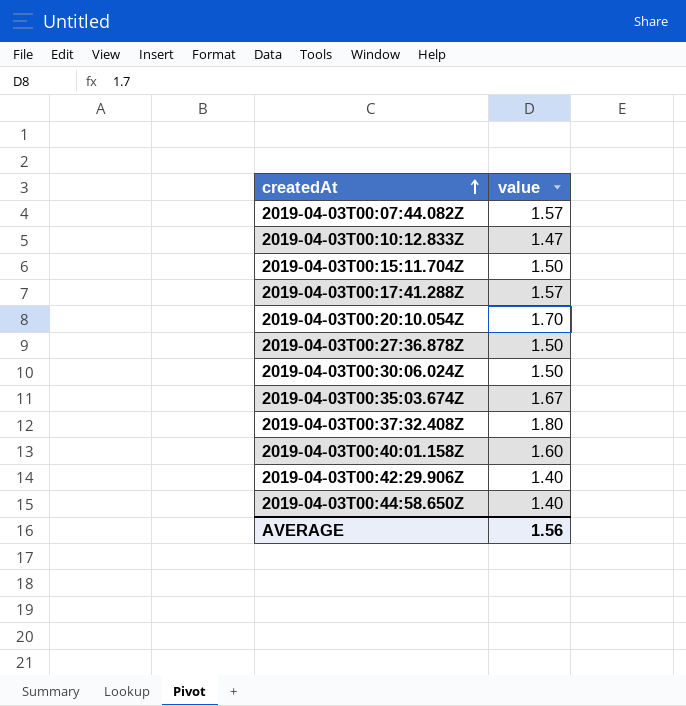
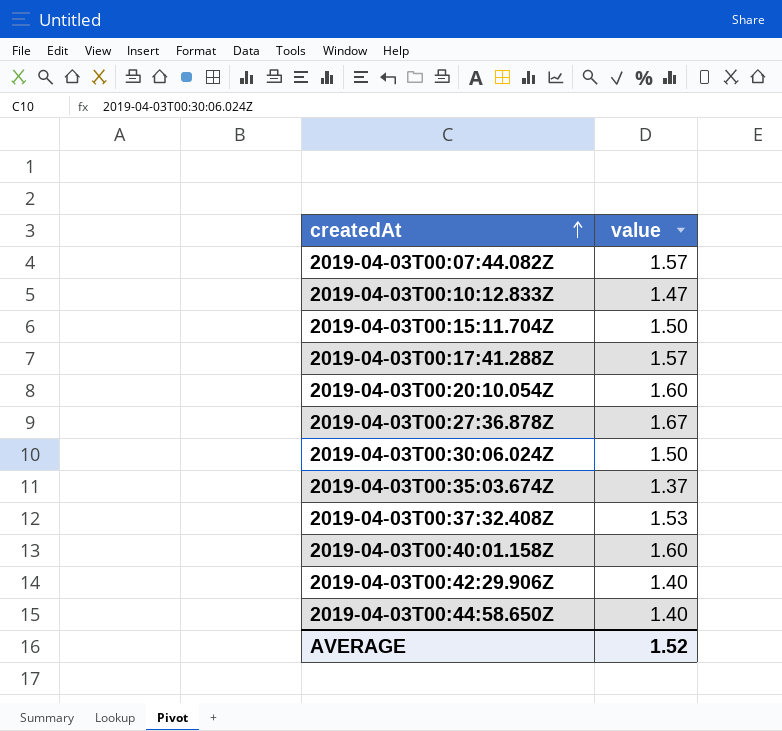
2019-04-03T00:20:10.054Z | value: 1.70 -> 1.60
2019-04-03T00:27:36.878Z | value: 1.50 -> 1.67
2019-04-03T00:35:03.674Z | value: 1.67 -> 1.37
2019-04-03T00:37:32.408Z | value: 1.80 -> 1.53
AVERAGE | value: 1.56 -> 1.52

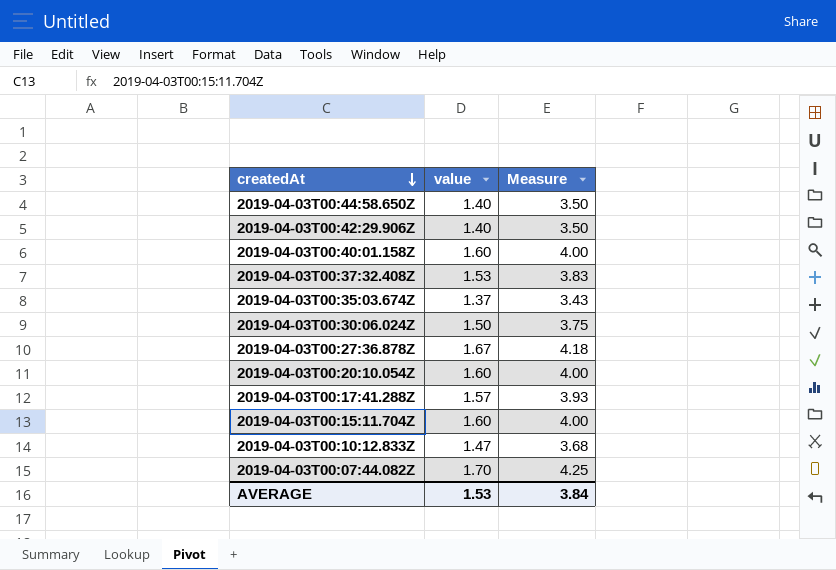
row order: createdAt ascending -> createdAt descending
column Measure | formula: none -> [value] * 2.5
2019-04-03T00:15:11.704Z | value: 1.50 -> 1.60
2019-04-03T00:07:44.082Z | value: 1.57 -> 1.70
AVERAGE | value: 1.52 -> 1.53

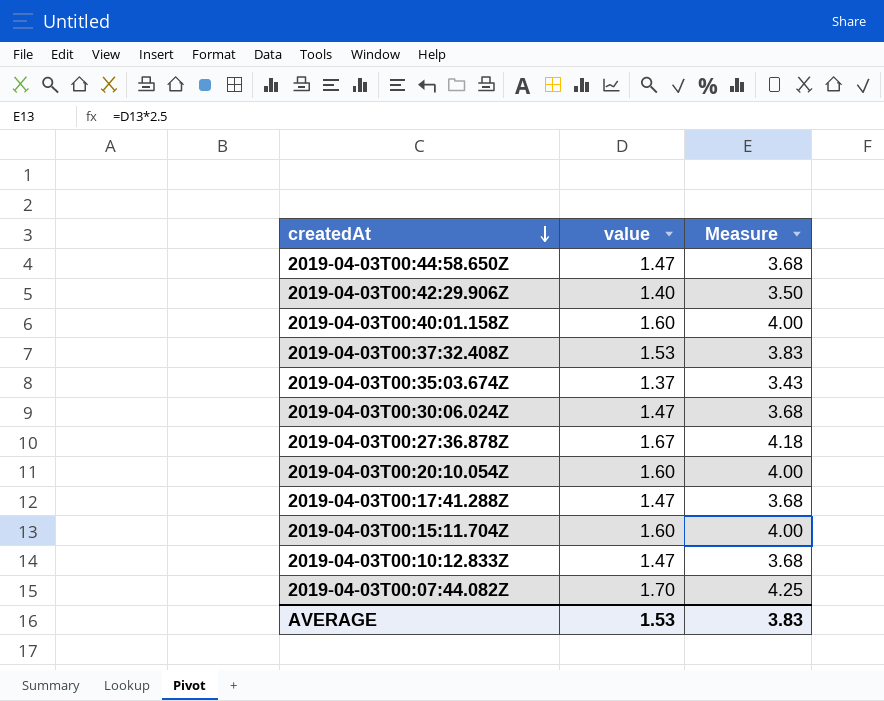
2019-04-03T00:44:58.650Z | value: 1.40 -> 1.47
2019-04-03T00:44:58.650Z | Measure: 3.50 -> 3.68
2019-04-03T00:30:06.024Z | value: 1.50 -> 1.47
2019-04-03T00:30:06.024Z | Measure: 3.75 -> 3.68
2019-04-03T00:17:41.288Z | value: 1.57 -> 1.47
2019-04-03T00:17:41.288Z | Measure: 3.93 -> 3.68
AVERAGE | Measure: 3.84 -> 3.83

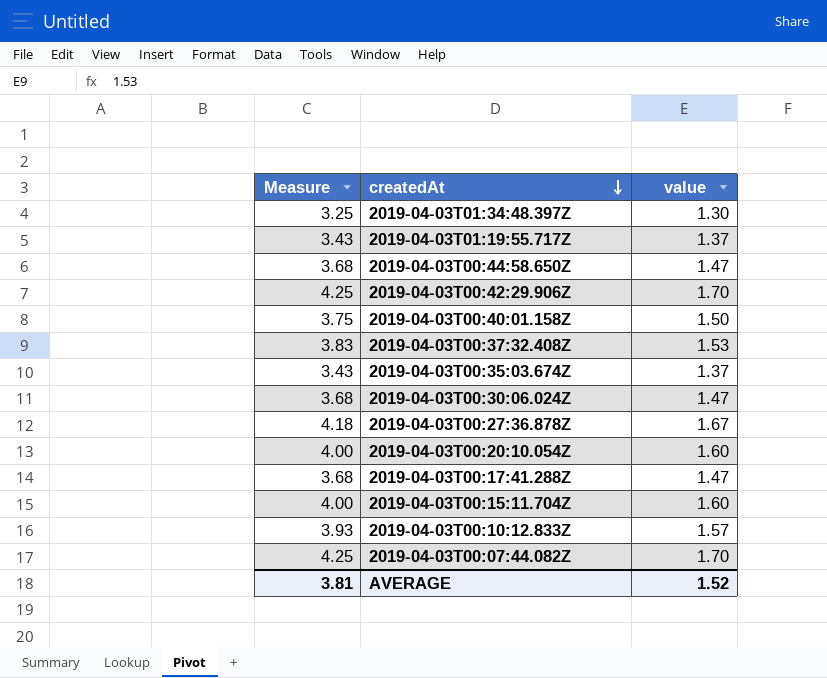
column Measure | position: 3 -> 1
row 2019-04-03T01:34:48.397Z: none -> 3.25 | 1.30
row 2019-04-03T01:19:55.717Z: none -> 3.43 | 1.37
2019-04-03T00:42:29.906Z | Measure: 3.50 -> 4.25
2019-04-03T00:42:29.906Z | value: 1.40 -> 1.70
2019-04-03T00:40:01.158Z | Measure: 4.00 -> 3.75
2019-04-03T00:40:01.158Z | value: 1.60 -> 1.50
2019-04-03T00:10:12.833Z | Measure: 3.68 -> 3.93
2019-04-03T00:10:12.833Z | value: 1.47 -> 1.57
AVERAGE | Measure: 3.83 -> 3.81
AVERAGE | value: 1.53 -> 1.52

